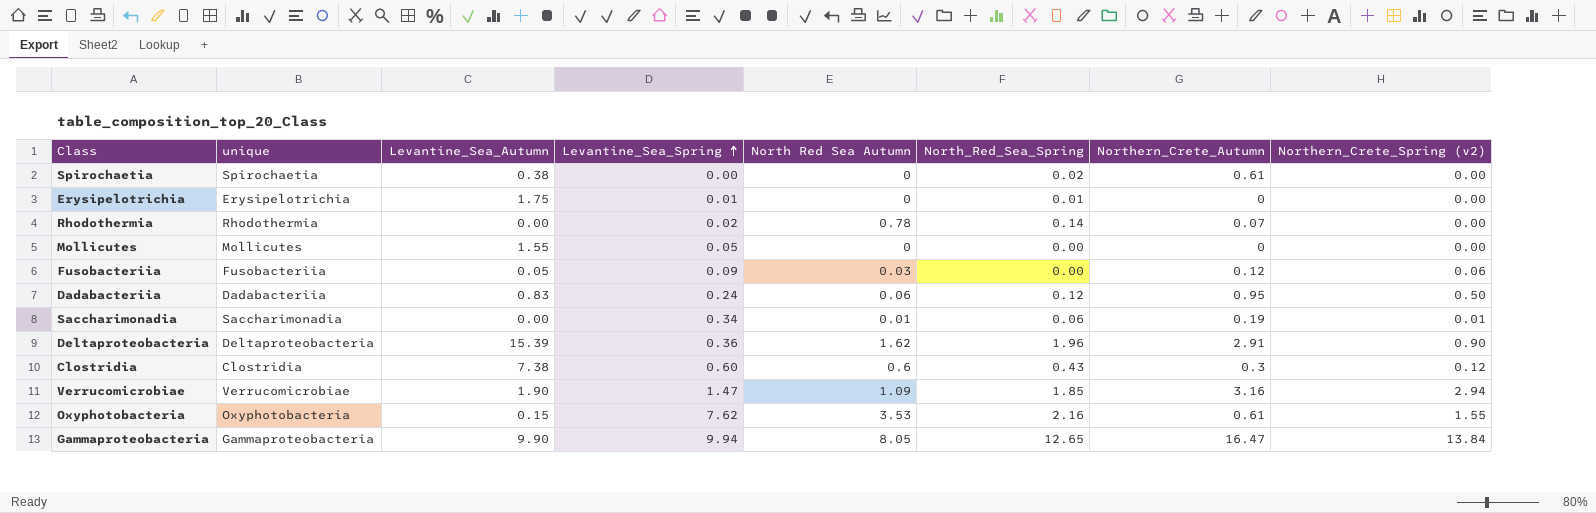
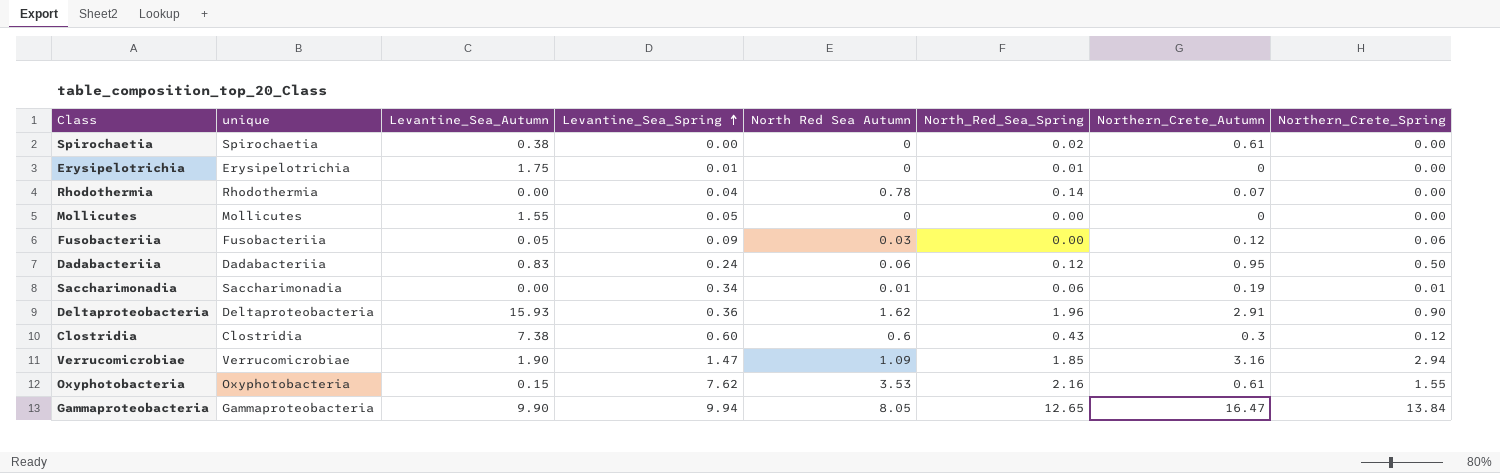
column name: Northern_Crete_Spring (v2) -> Northern_Crete_Spring
Rhodothermia | Levantine_Sea_Spring: 0.02 -> 0.04
Deltaproteobacteria | Levantine_Sea_Autumn: 15.39 -> 15.93

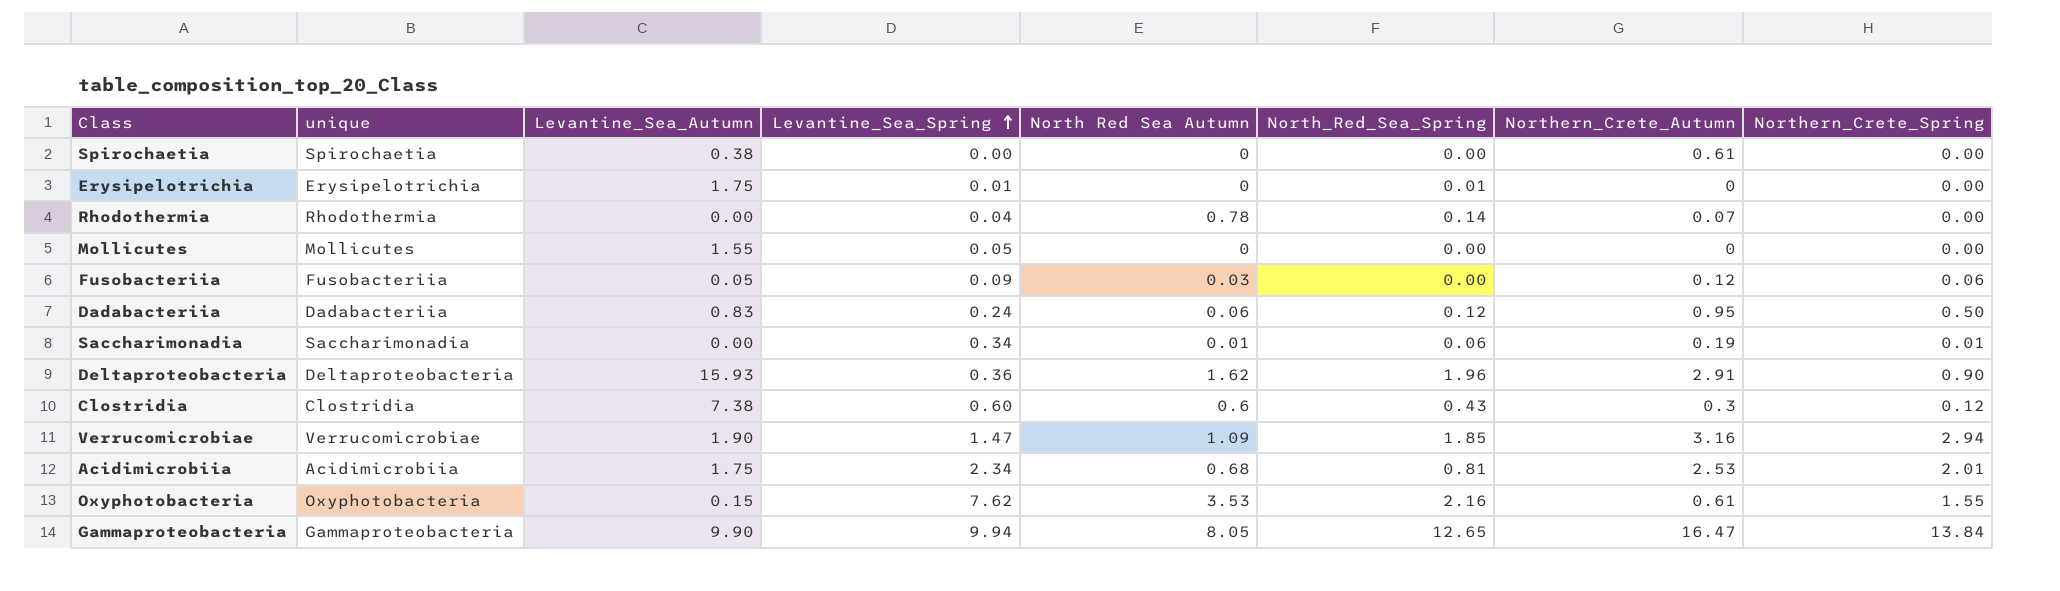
Spirochaetia | North_Red_Sea_Spring: 0.02 -> 0.00
row Acidimicrobiia: none -> Acidimicrobiia | 1.75 | 2.34 | 0.68 | 0.81 | 2.53 | 2.01

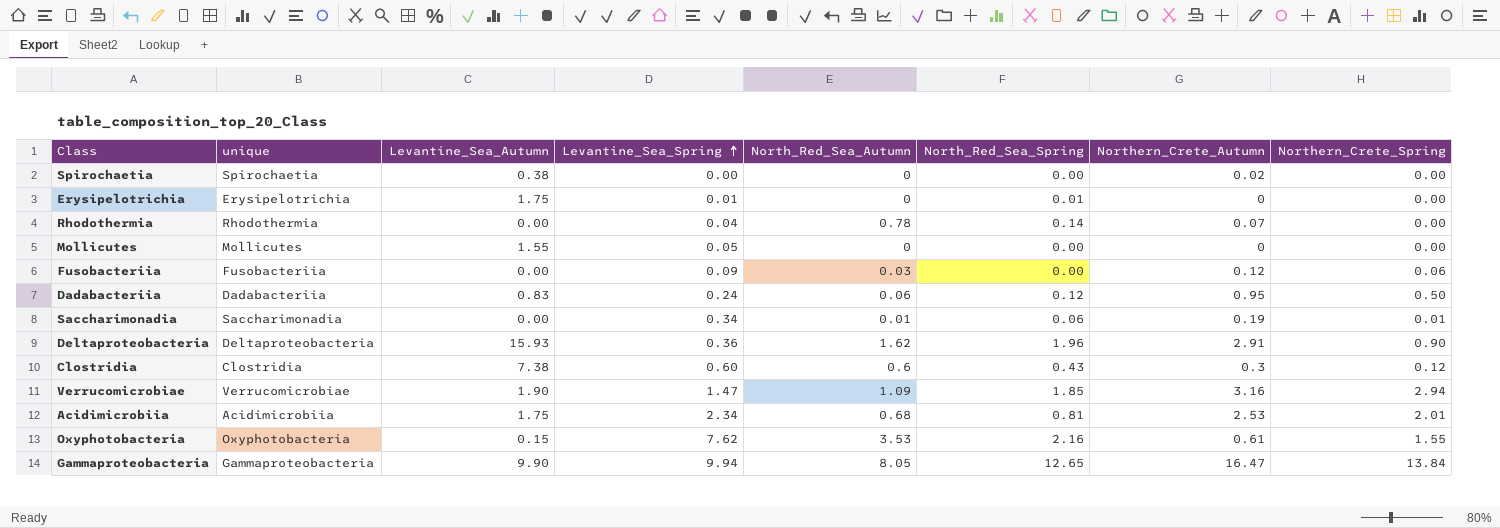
column name: North Red Sea Autumn -> North_Red_Sea_Autumn
Spirochaetia | Northern_Crete_Autumn: 0.61 -> 0.02
Fusobacteriia | Levantine_Sea_Autumn: 0.05 -> 0.00

